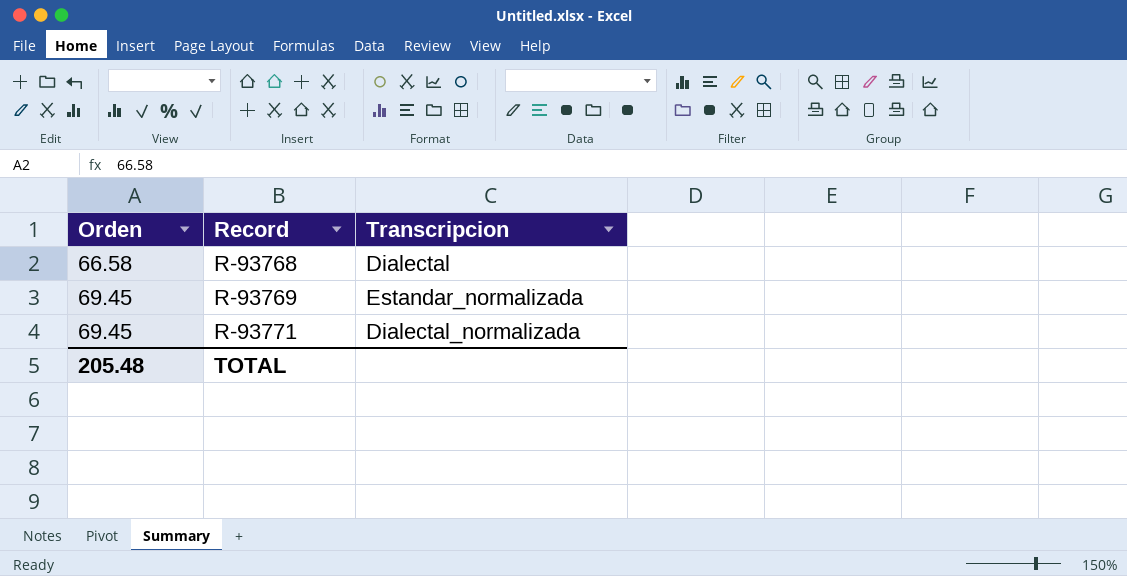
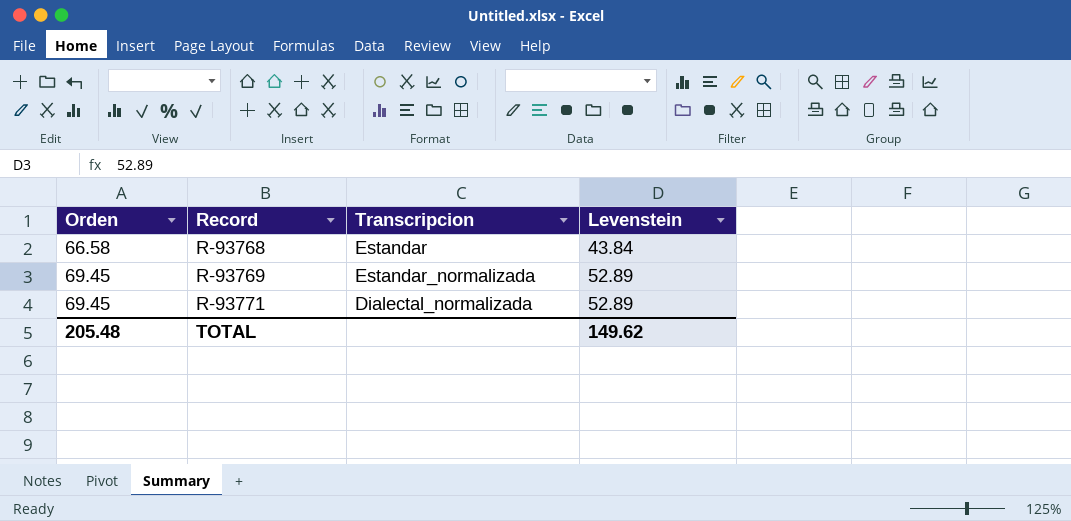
column Levenstein | position: none -> 4
R-93768 | Transcripcion: Dialectal -> Estandar

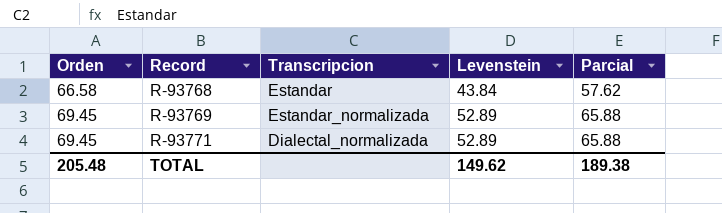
column Parcial | position: none -> 5

